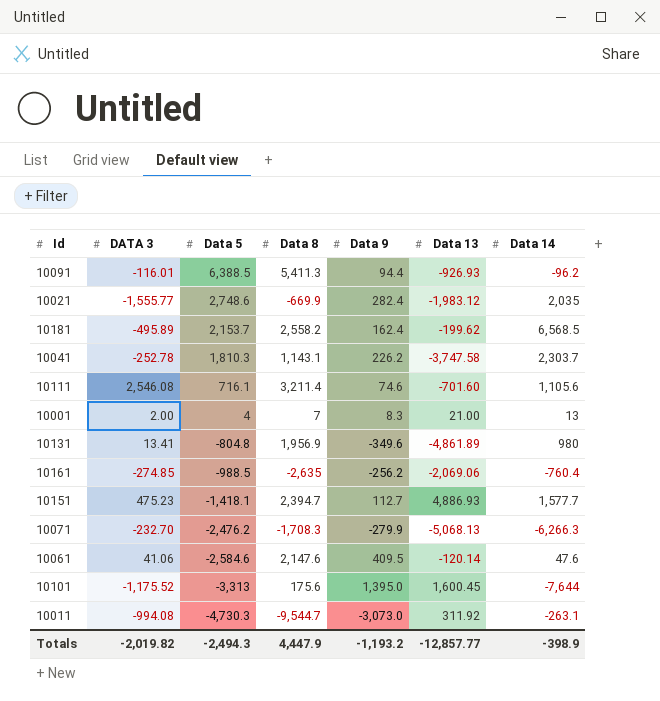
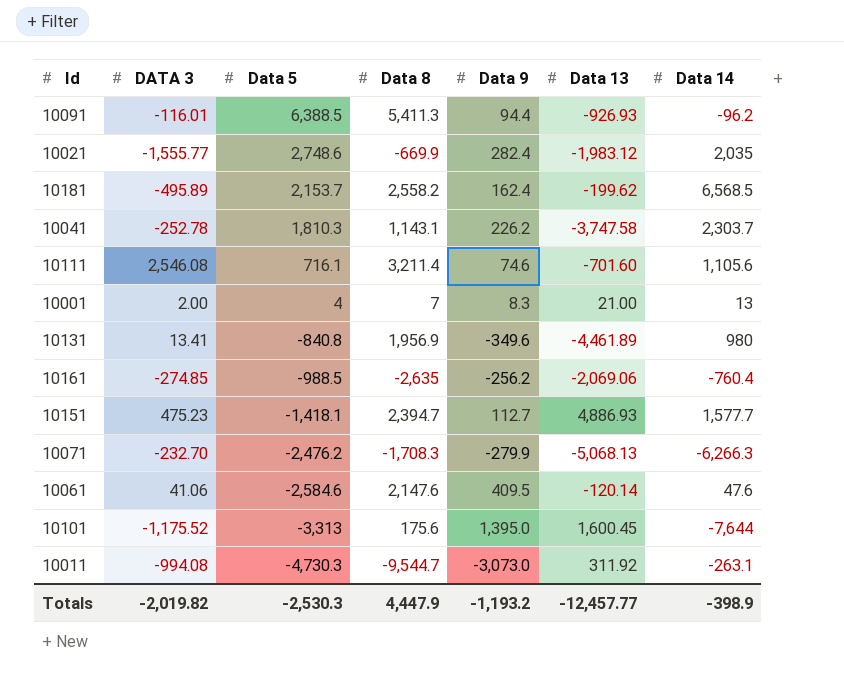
10131 | Data 5: -804.8 -> -840.8
10131 | Data 13: -4,861.89 -> -4,461.89
Totals | Data 5: -2,494.3 -> -2,530.3
Totals | Data 13: -12,857.77 -> -12,457.77

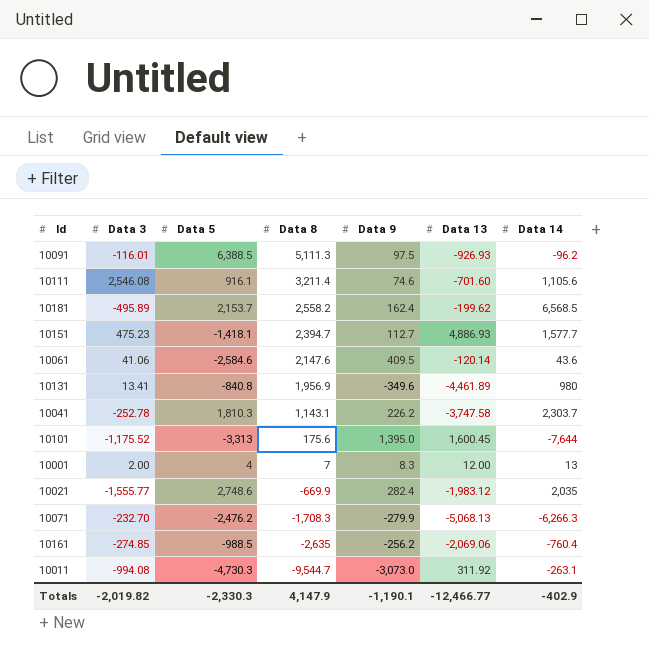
row order: Data 5 descending -> Data 8 descending
column name: DATA 3 -> Data 3
10091 | Data 8: 5,411.3 -> 5,111.3
10091 | Data 9: 94.4 -> 97.5
10111 | Data 5: 716.1 -> 916.1
10061 | Data 14: 47.6 -> 43.6
10001 | Data 13: 21.00 -> 12.00
Totals | Data 5: -2,530.3 -> -2,330.3
Totals | Data 8: 4,447.9 -> 4,147.9
Totals | Data 9: -1,193.2 -> -1,190.1
Totals | Data 13: -12,457.77 -> -12,466.77
Totals | Data 14: -398.9 -> -402.9

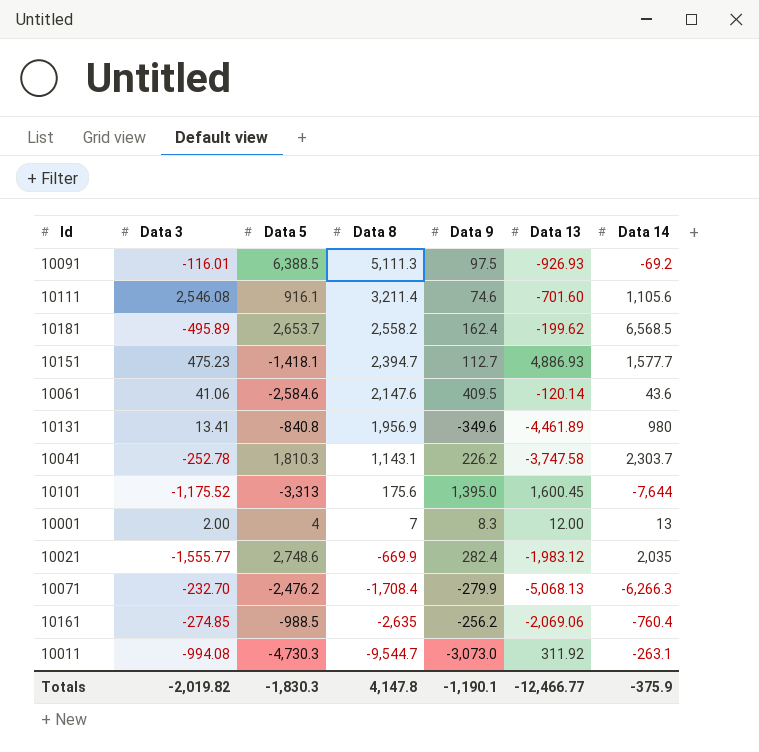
10091 | Data 14: -96.2 -> -69.2
10181 | Data 5: 2,153.7 -> 2,653.7
10071 | Data 8: -1,708.3 -> -1,708.4
Totals | Data 5: -2,330.3 -> -1,830.3
Totals | Data 8: 4,147.9 -> 4,147.8
Totals | Data 14: -402.9 -> -375.9

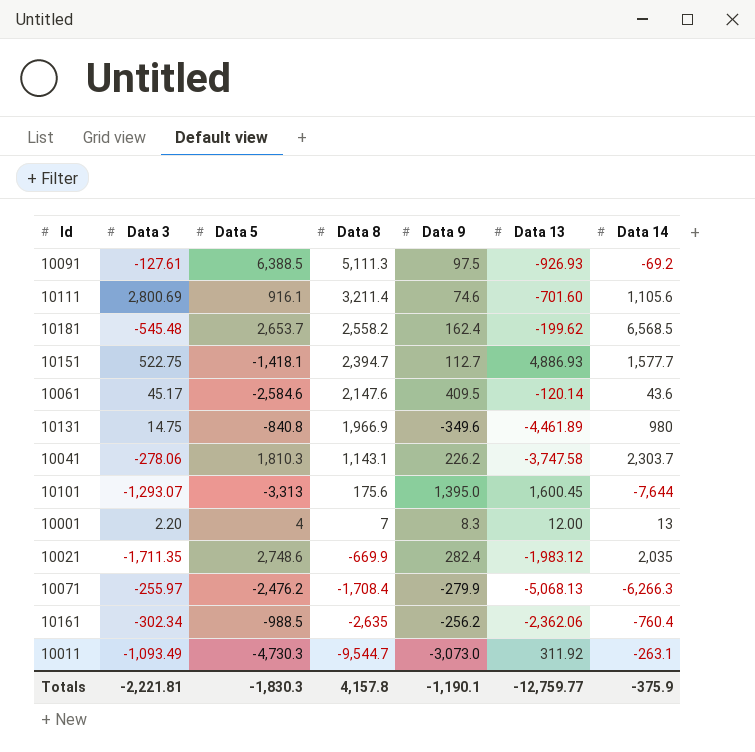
10091 | Data 3: -116.01 -> -127.61
10111 | Data 3: 2,546.08 -> 2,800.69
10181 | Data 3: -495.89 -> -545.48
10151 | Data 3: 475.23 -> 522.75
10061 | Data 3: 41.06 -> 45.17
10131 | Data 3: 13.41 -> 14.75
10131 | Data 8: 1,956.9 -> 1,966.9
10041 | Data 3: -252.78 -> -278.06
10101 | Data 3: -1,175.52 -> -1,293.07
10001 | Data 3: 2.00 -> 2.20
10021 | Data 3: -1,555.77 -> -1,711.35
10071 | Data 3: -232.70 -> -255.97
10161 | Data 3: -274.85 -> -302.34
10161 | Data 13: -2,069.06 -> -2,362.06
10011 | Data 3: -994.08 -> -1,093.49
Totals | Data 3: -2,019.82 -> -2,221.81
Totals | Data 8: 4,147.8 -> 4,157.8
Totals | Data 13: -12,466.77 -> -12,759.77

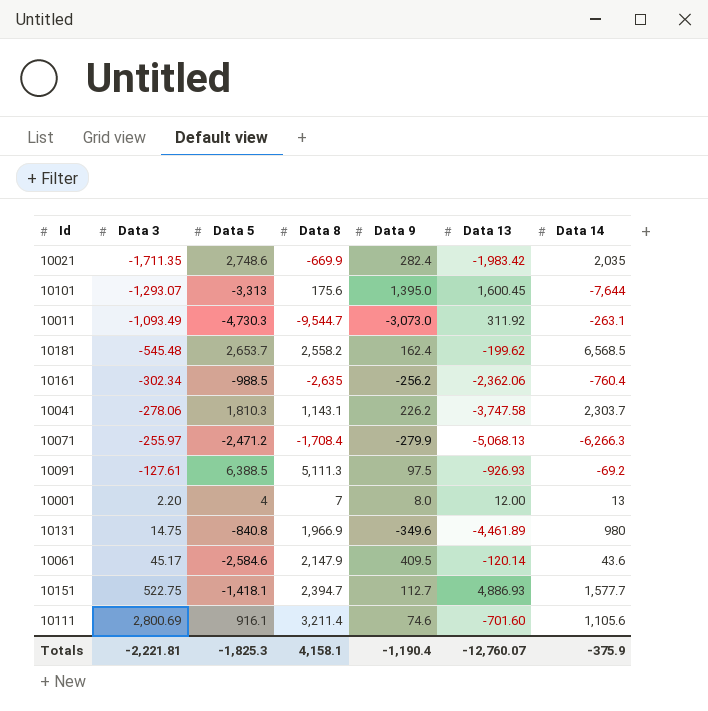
row order: Data 8 descending -> Data 3 ascending
10021 | Data 13: -1,983.12 -> -1,983.42
10071 | Data 5: -2,476.2 -> -2,471.2
10001 | Data 9: 8.3 -> 8.0
10061 | Data 8: 2,147.6 -> 2,147.9
Totals | Data 5: -1,830.3 -> -1,825.3
Totals | Data 8: 4,157.8 -> 4,158.1
Totals | Data 9: -1,190.1 -> -1,190.4
Totals | Data 13: -12,759.77 -> -12,760.07

